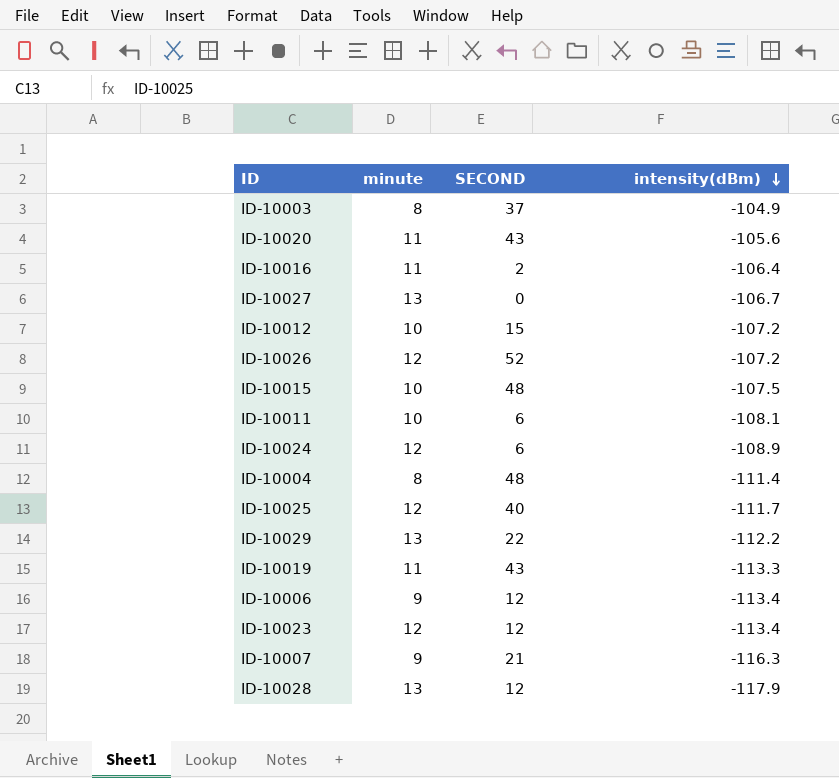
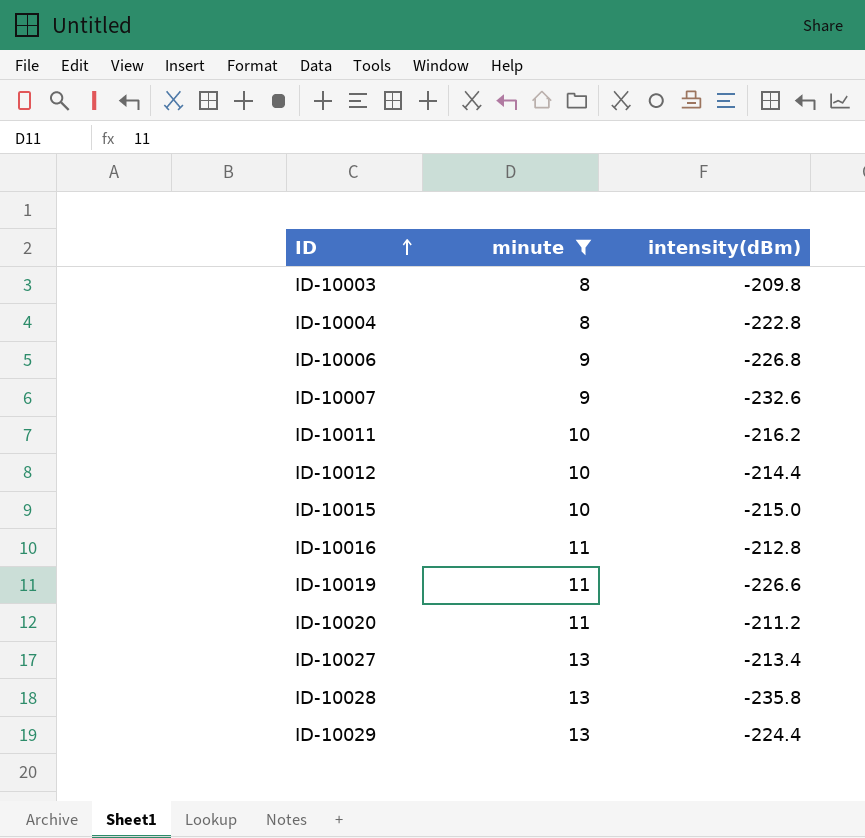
filter: none -> minute != 12
row order: intensity(dBm) descending -> ID ascending
column SECOND | position: 3 -> none
ID-10003 | intensity(dBm): -104.9 -> -209.8
ID-10004 | intensity(dBm): -111.4 -> -222.8
ID-10006 | intensity(dBm): -113.4 -> -226.8
ID-10007 | intensity(dBm): -116.3 -> -232.6
ID-10011 | intensity(dBm): -108.1 -> -216.2
ID-10012 | intensity(dBm): -107.2 -> -214.4
ID-10015 | intensity(dBm): -107.5 -> -215.0
ID-10016 | intensity(dBm): -106.4 -> -212.8
ID-10019 | intensity(dBm): -113.3 -> -226.6
ID-10020 | intensity(dBm): -105.6 -> -211.2
ID-10027 | intensity(dBm): -106.7 -> -213.4
ID-10028 | intensity(dBm): -117.9 -> -235.8
ID-10029 | intensity(dBm): -112.2 -> -224.4

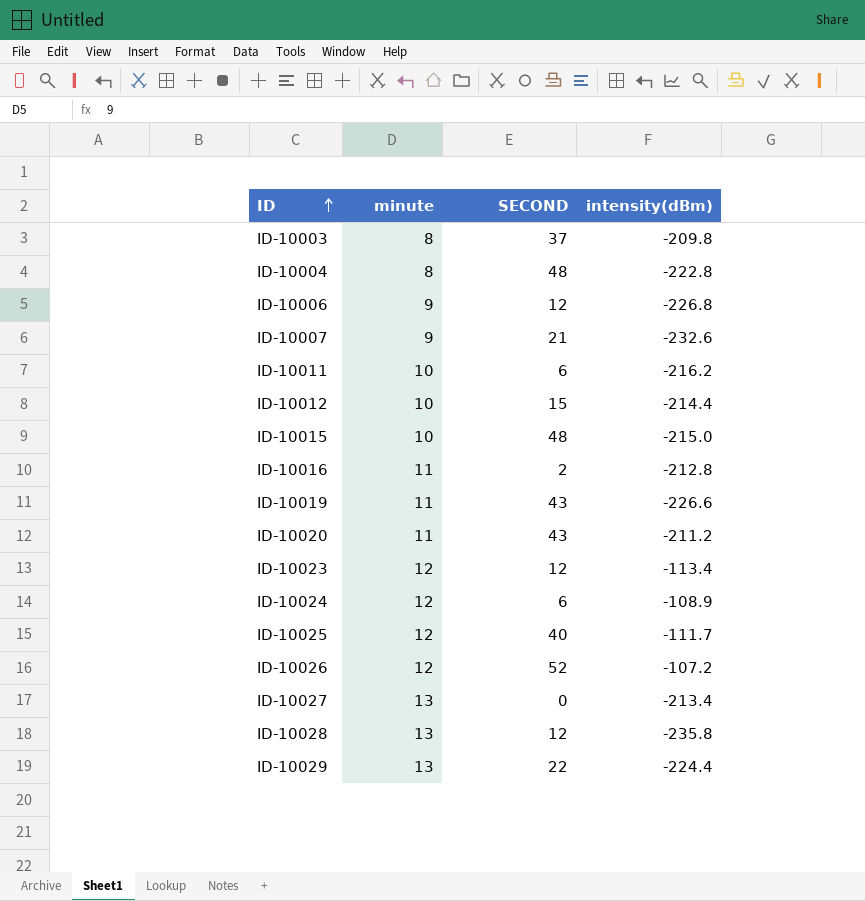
filter: minute != 12 -> none
column SECOND | position: none -> 3

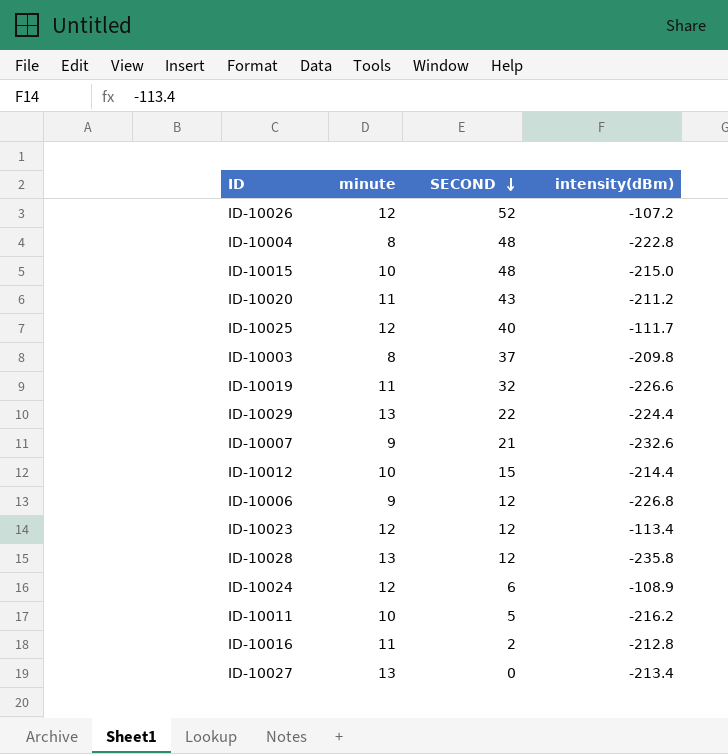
row order: ID ascending -> SECOND descending
ID-10019 | SECOND: 43 -> 32
ID-10011 | SECOND: 6 -> 5

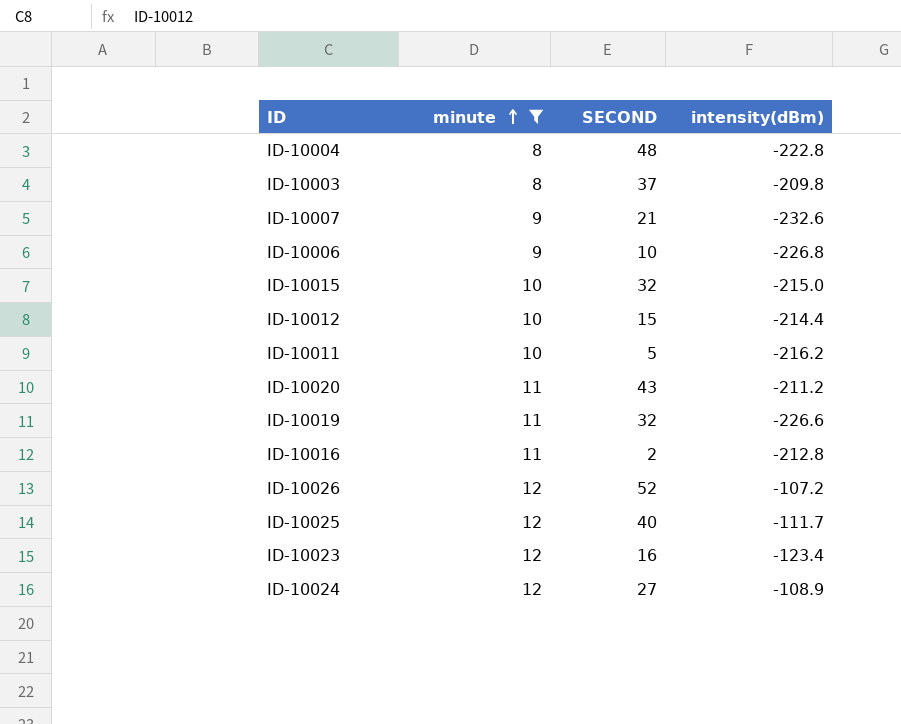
filter: none -> minute != 13
row order: SECOND descending -> minute ascending
ID-10006 | SECOND: 12 -> 10
ID-10015 | SECOND: 48 -> 32
ID-10023 | SECOND: 12 -> 16
ID-10023 | intensity(dBm): -113.4 -> -123.4
ID-10024 | SECOND: 6 -> 27

